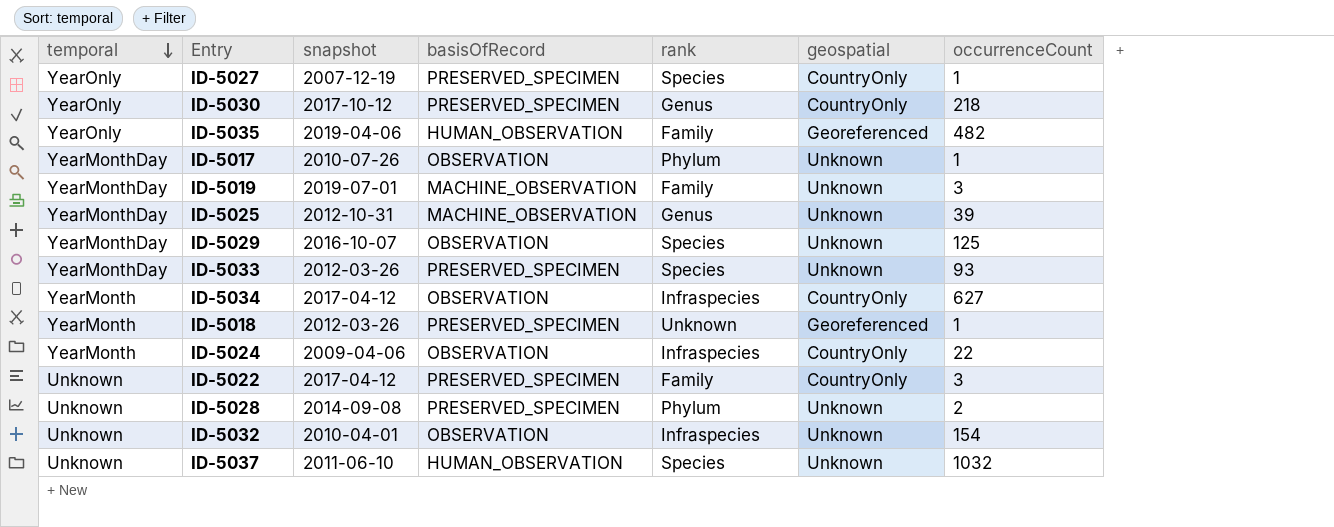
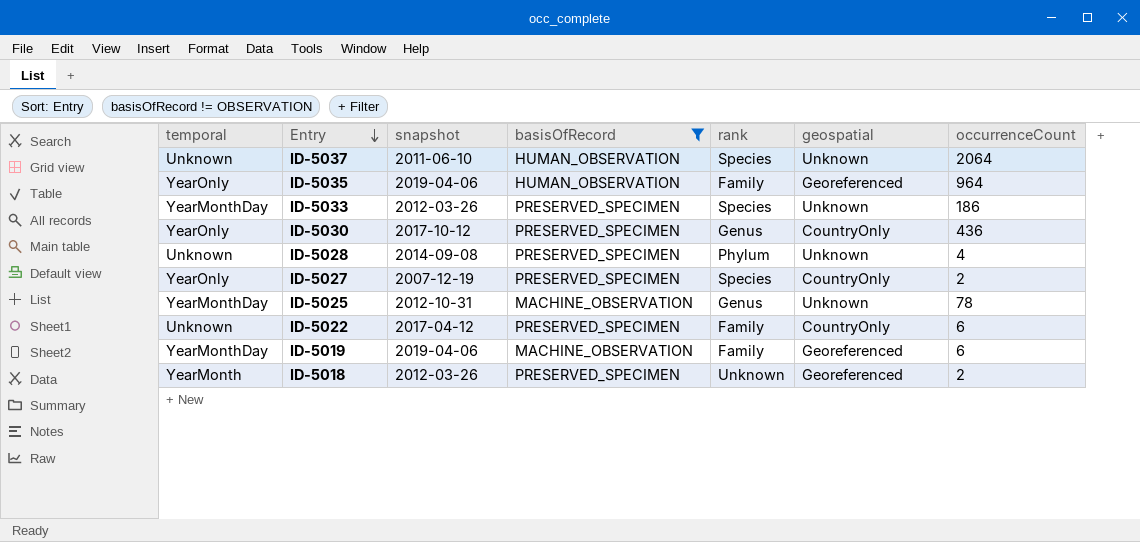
filter: none -> basisOfRecord != OBSERVATION
row order: temporal descending -> Entry descending
ID-5037 | occurrenceCount: 1032 -> 2064
ID-5035 | occurrenceCount: 482 -> 964
ID-5033 | occurrenceCount: 93 -> 186
ID-5030 | occurrenceCount: 218 -> 436
ID-5028 | occurrenceCount: 2 -> 4
ID-5027 | occurrenceCount: 1 -> 2
ID-5025 | occurrenceCount: 39 -> 78
ID-5022 | occurrenceCount: 3 -> 6
ID-5019 | snapshot: 2019-07-01 -> 2019-04-06
ID-5019 | geospatial: Unknown -> Georeferenced
ID-5019 | occurrenceCount: 3 -> 6
ID-5018 | occurrenceCount: 1 -> 2

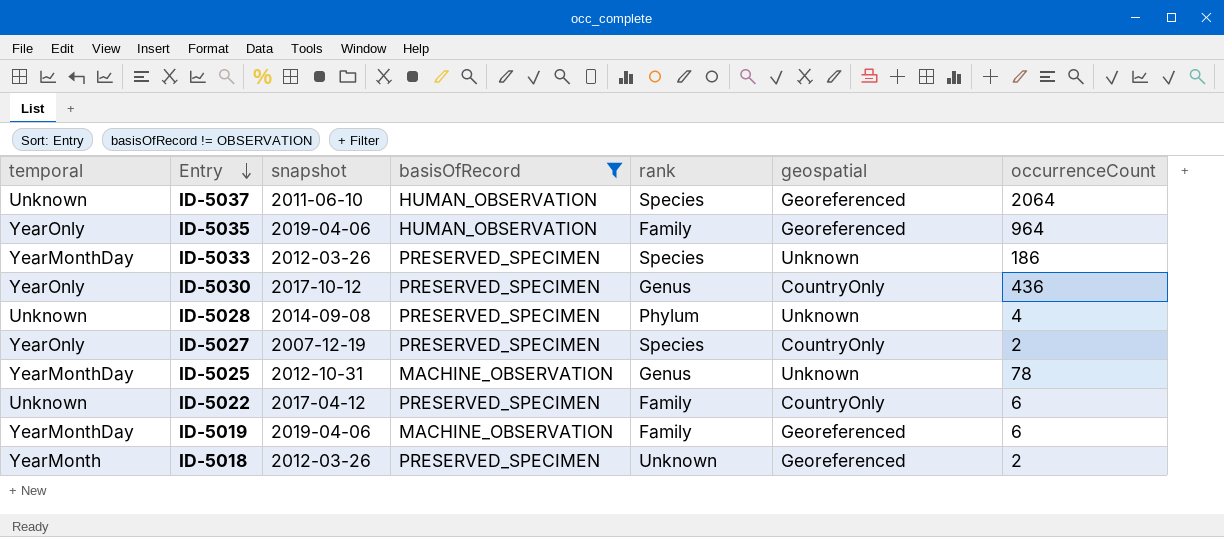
ID-5037 | geospatial: Unknown -> Georeferenced

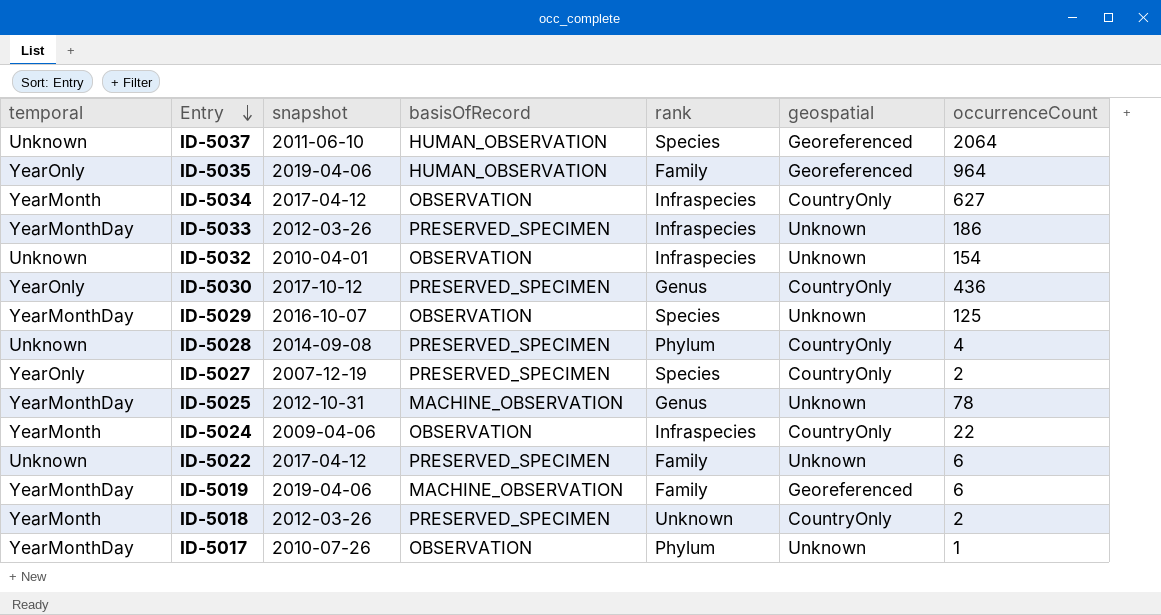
filter: basisOfRecord != OBSERVATION -> none
ID-5033 | rank: Species -> Infraspecies
ID-5028 | geospatial: Unknown -> CountryOnly
ID-5022 | geospatial: CountryOnly -> Unknown
ID-5018 | geospatial: Georeferenced -> CountryOnly

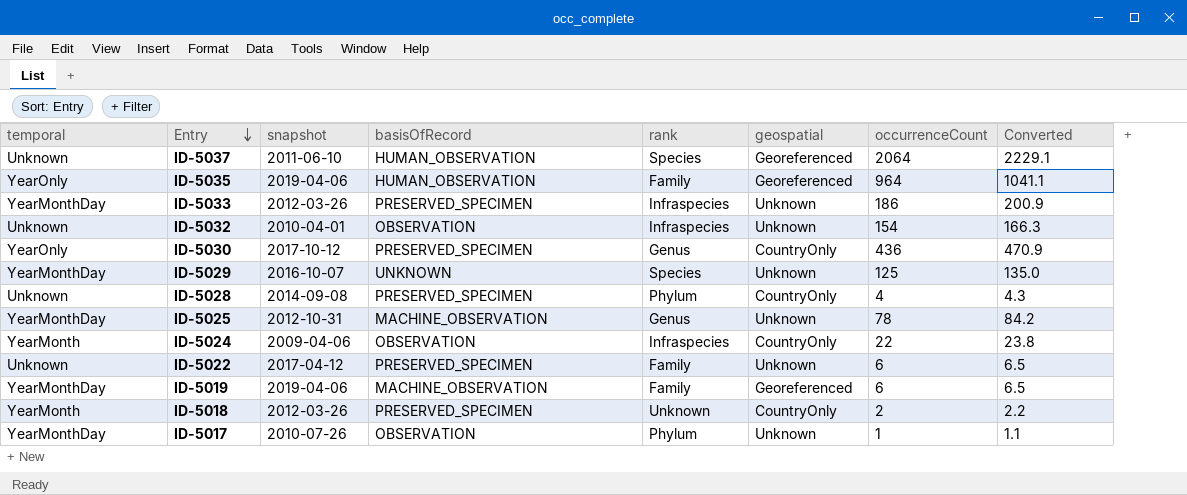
column Converted | formula: none -> [occurrenceCount] * 1.08
row ID-5034: YearMonth | 2017-04-12 | OBSERVATION | Infraspecies | CountryOnly | 627 -> none
row ID-5027: YearOnly | 2007-12-19 | PRESERVED_SPECIMEN | Species | CountryOnly | 2 -> none
ID-5029 | basisOfRecord: OBSERVATION -> UNKNOWN

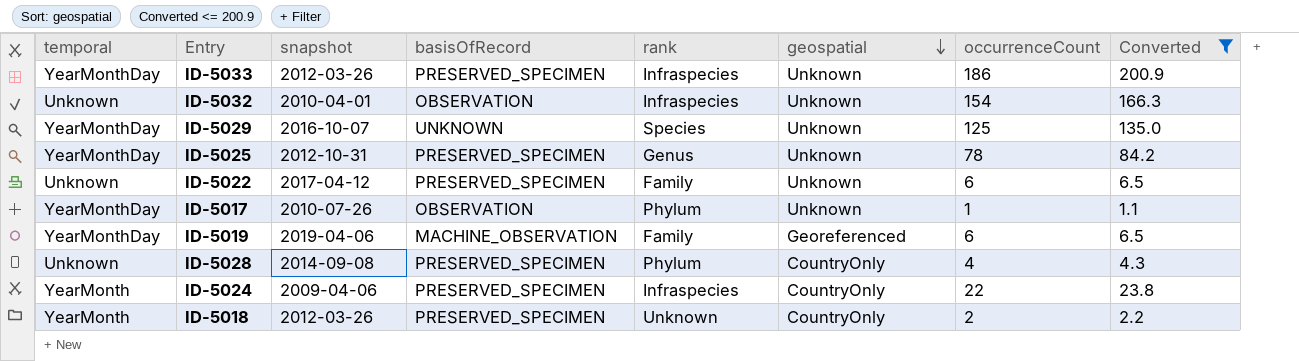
filter: none -> Converted <= 200.9
row order: Entry descending -> geospatial descending
ID-5025 | basisOfRecord: MACHINE_OBSERVATION -> PRESERVED_SPECIMEN
ID-5024 | basisOfRecord: OBSERVATION -> PRESERVED_SPECIMEN

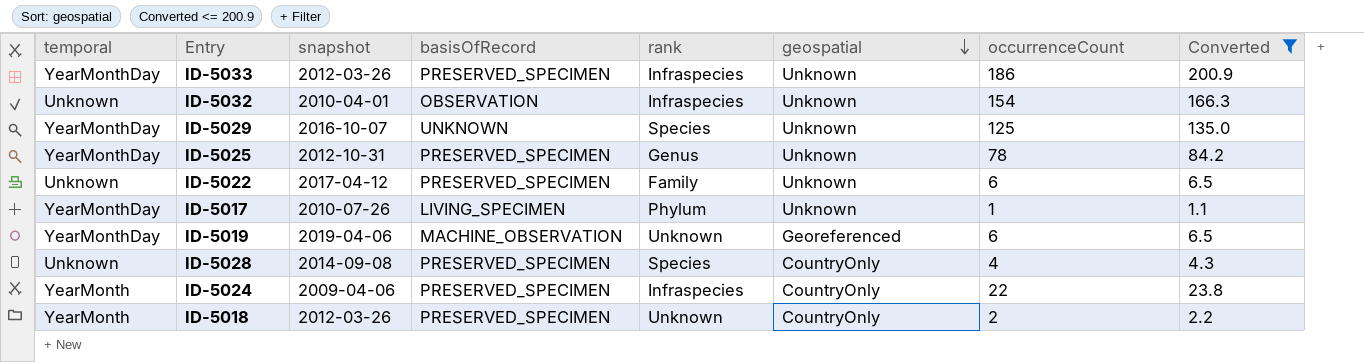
ID-5017 | basisOfRecord: OBSERVATION -> LIVING_SPECIMEN
ID-5019 | rank: Family -> Unknown
ID-5028 | rank: Phylum -> Species

